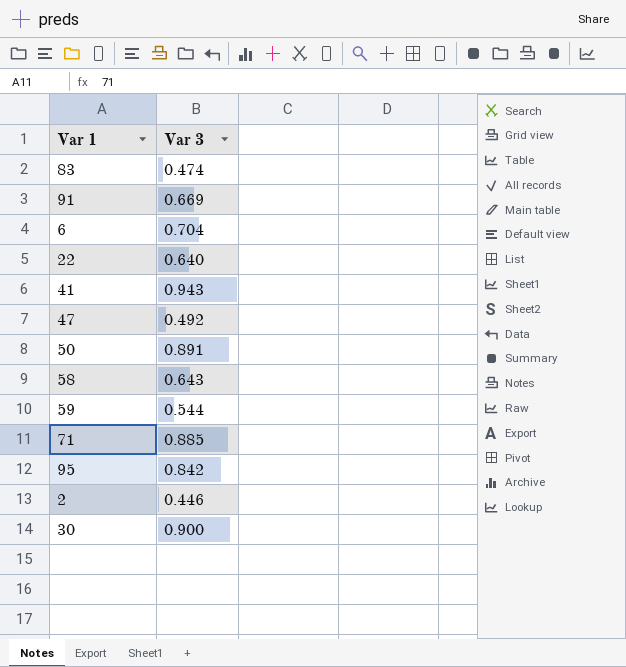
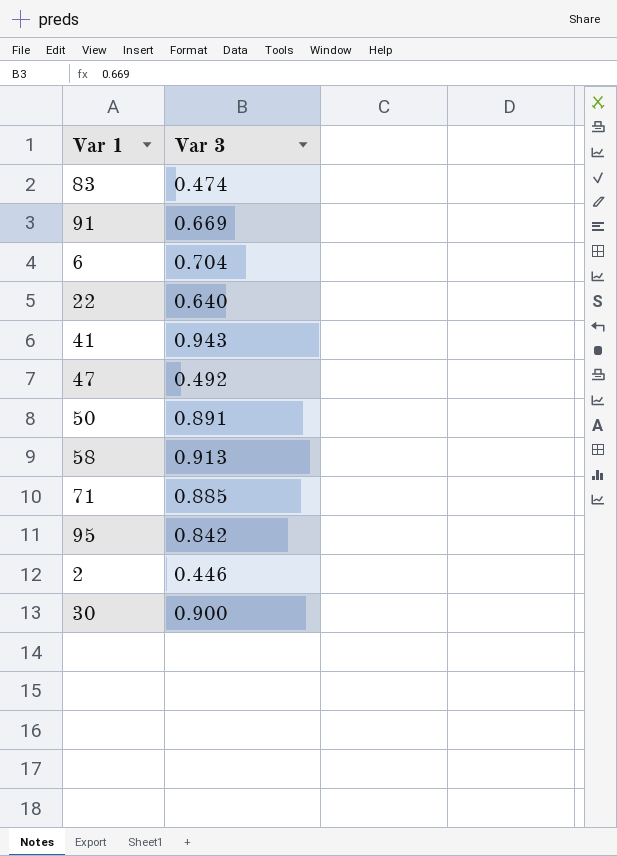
row 59: 0.544 -> none
58 | Var 3: 0.643 -> 0.913

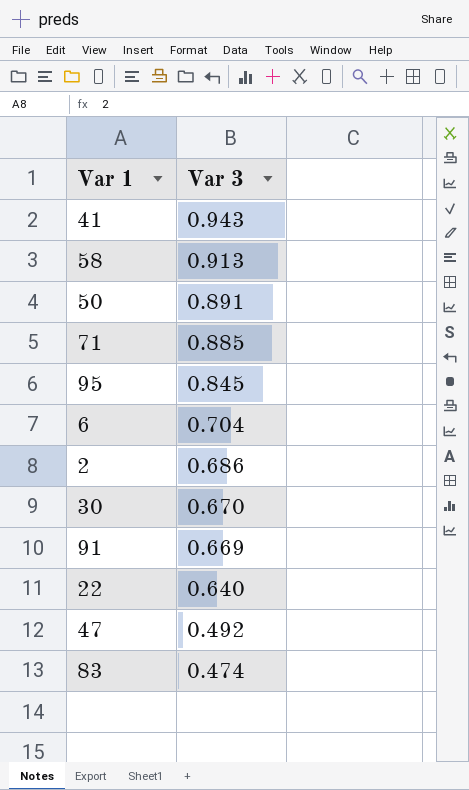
row order: none -> Var 3 descending
95 | Var 3: 0.842 -> 0.845
2 | Var 3: 0.446 -> 0.686
30 | Var 3: 0.900 -> 0.670

